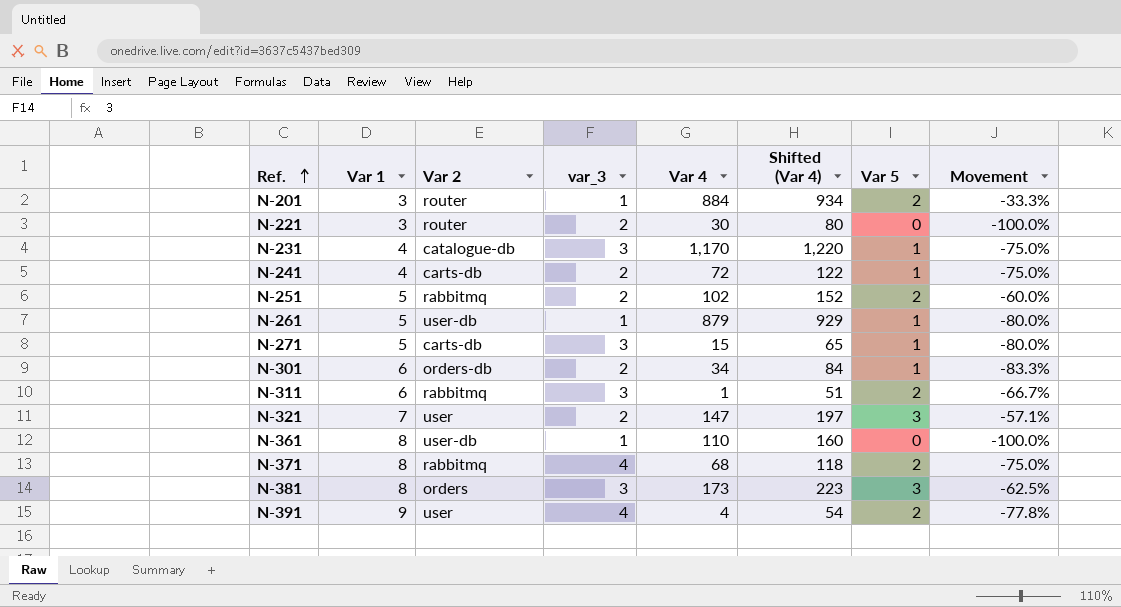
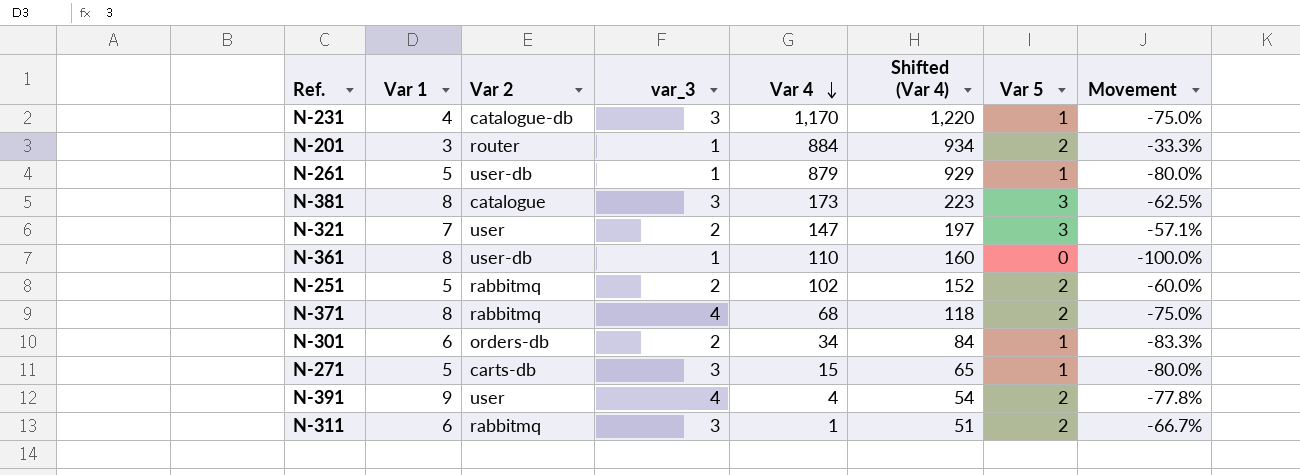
row order: Ref. ascending -> Var 4 descending
row N-221: 3 | router | 2 | 30 | 80 | 0 | -100.0% -> none
row N-241: 4 | carts-db | 2 | 72 | 122 | 1 | -75.0% -> none
N-381 | Var 2: orders -> catalogue

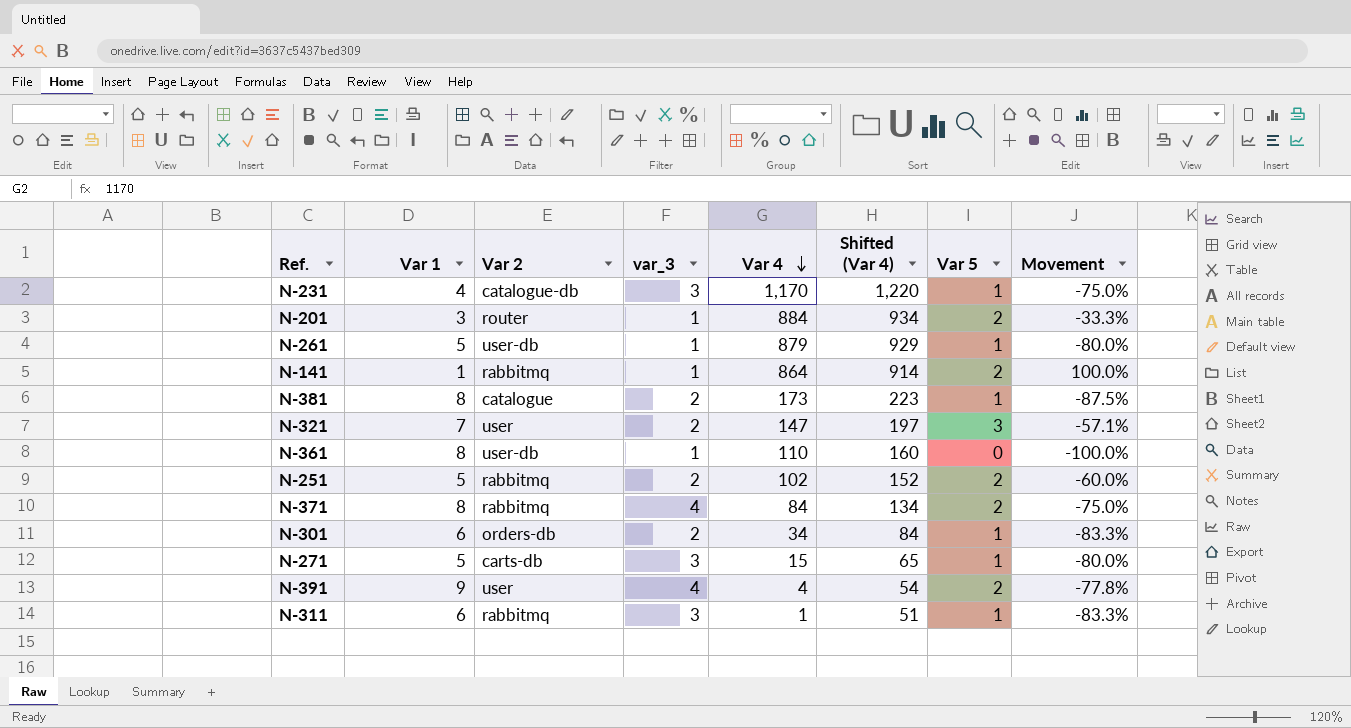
row N-141: none -> 1 | rabbitmq | 1 | 864 | 914 | 2 | 100.0%
N-381 | var_3: 3 -> 2
N-381 | Var 5: 3 -> 1
N-381 | Movement: -62.5% -> -87.5%
N-371 | Var 4: 68 -> 84
N-371 | Shifted (Var 4): 118 -> 134
N-311 | Var 5: 2 -> 1
N-311 | Movement: -66.7% -> -83.3%

